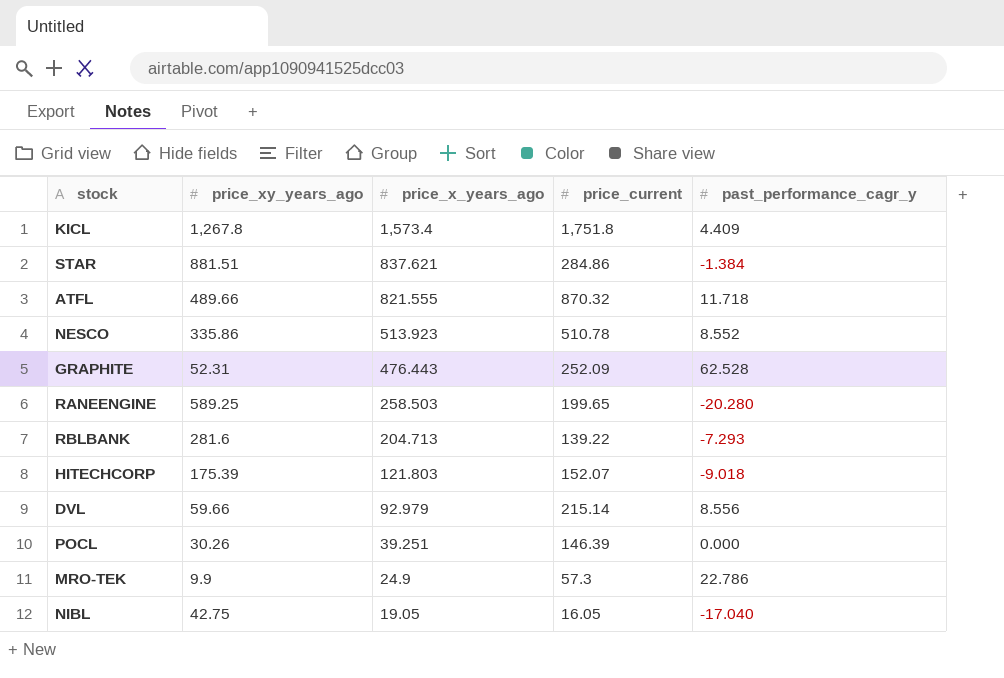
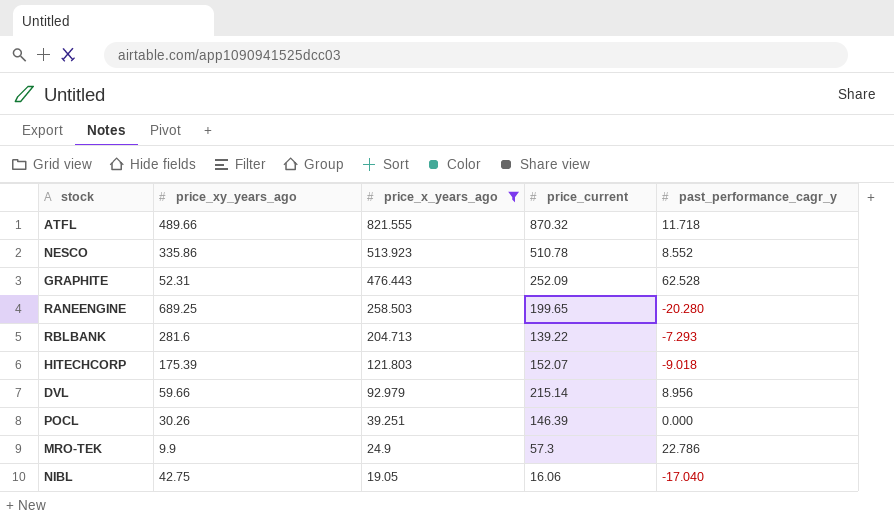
filter: none -> price_x_years_ago <= 821.555
RANEENGINE | price_xy_years_ago: 589.25 -> 689.25
DVL | past_performance_cagr_y: 8.556 -> 8.956
NIBL | price_current: 16.05 -> 16.06

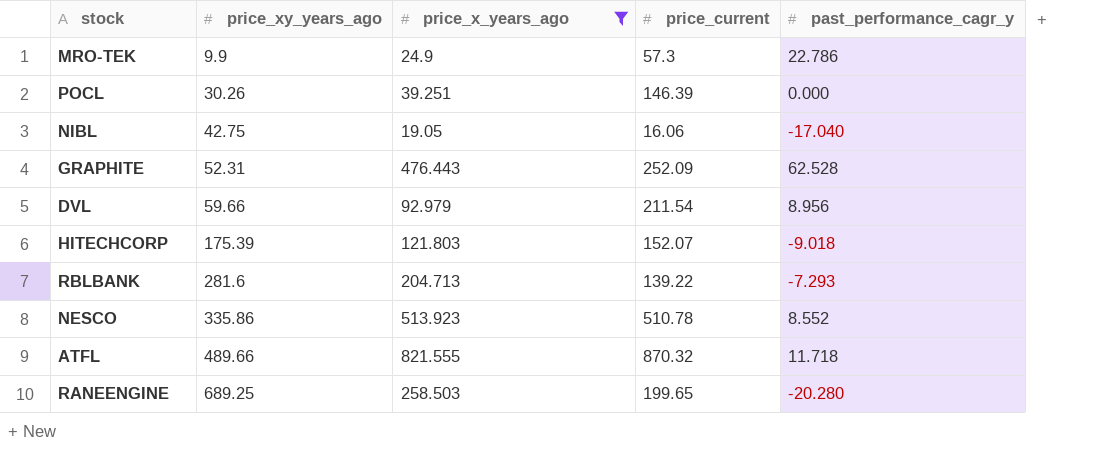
row order: price_x_years_ago descending -> price_xy_years_ago ascending
DVL | price_current: 215.14 -> 211.54

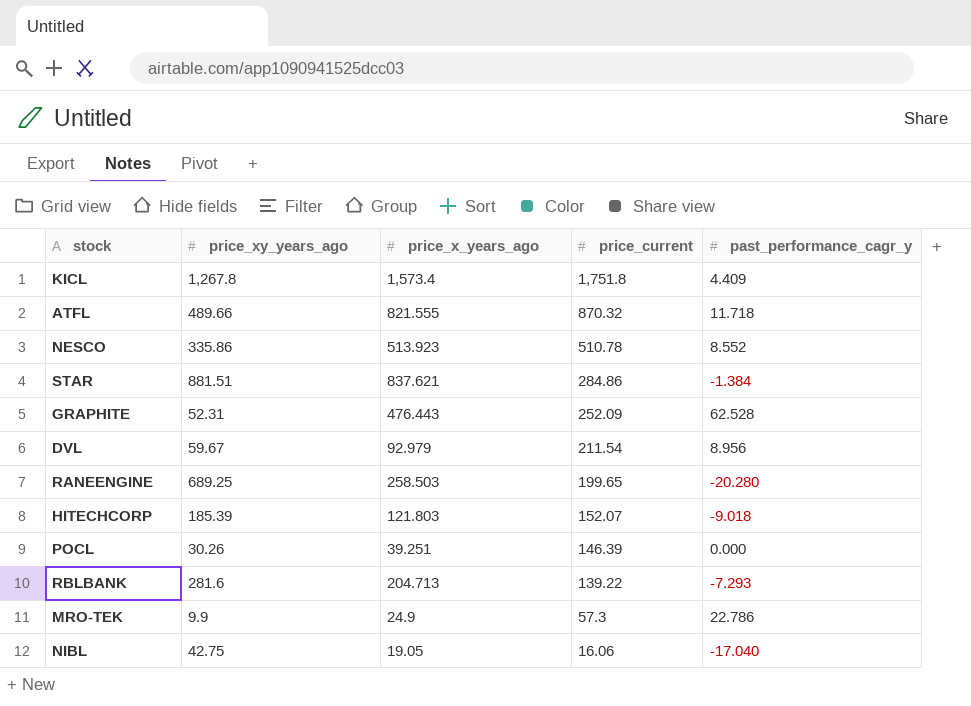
filter: price_x_years_ago <= 821.555 -> none
row order: price_xy_years_ago ascending -> price_current descending
DVL | price_xy_years_ago: 59.66 -> 59.67
HITECHCORP | price_xy_years_ago: 175.39 -> 185.39

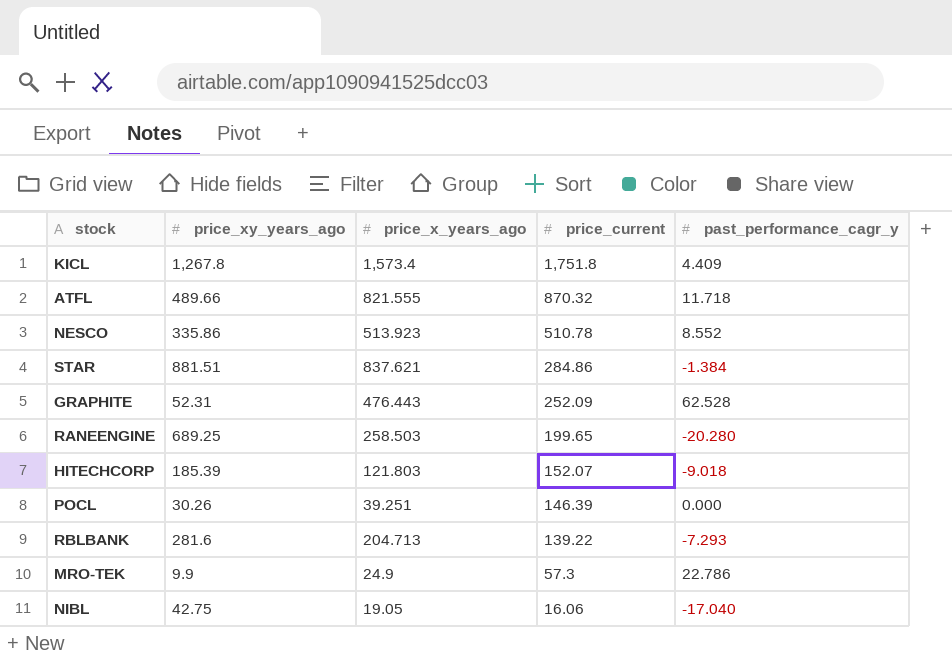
row DVL: 59.67 | 92.979 | 211.54 | 8.956 -> none

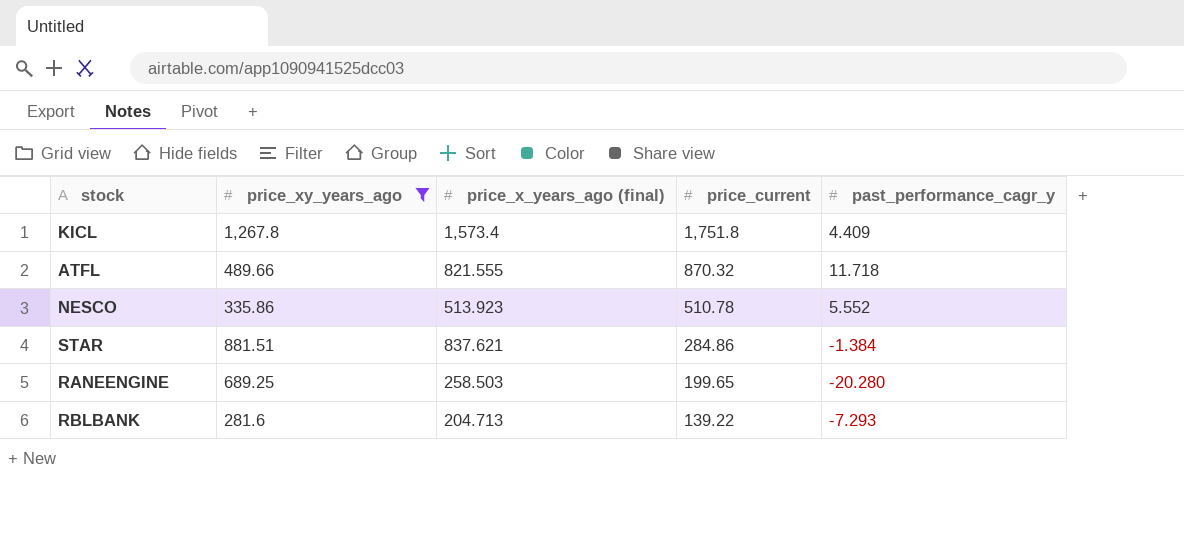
filter: none -> price_xy_years_ago >= 281.6
column name: price_x_years_ago -> price_x_years_ago (final)
NESCO | past_performance_cagr_y: 8.552 -> 5.552

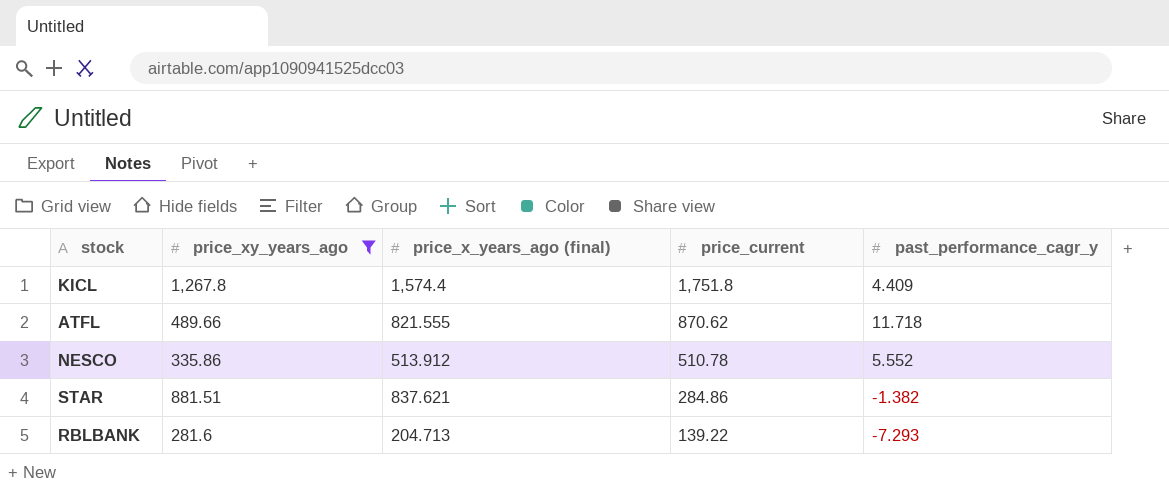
row RANEENGINE: 689.25 | 258.503 | 199.65 | -20.280 -> none
KICL | price_x_years_ago (final): 1,573.4 -> 1,574.4
ATFL | price_current: 870.32 -> 870.62
NESCO | price_x_years_ago (final): 513.923 -> 513.912
STAR | past_performance_cagr_y: -1.384 -> -1.382

